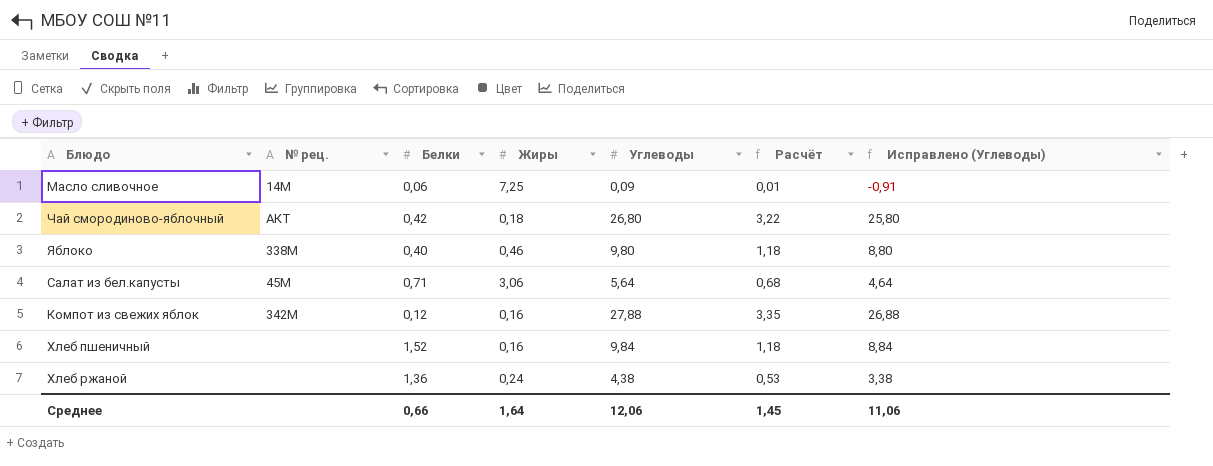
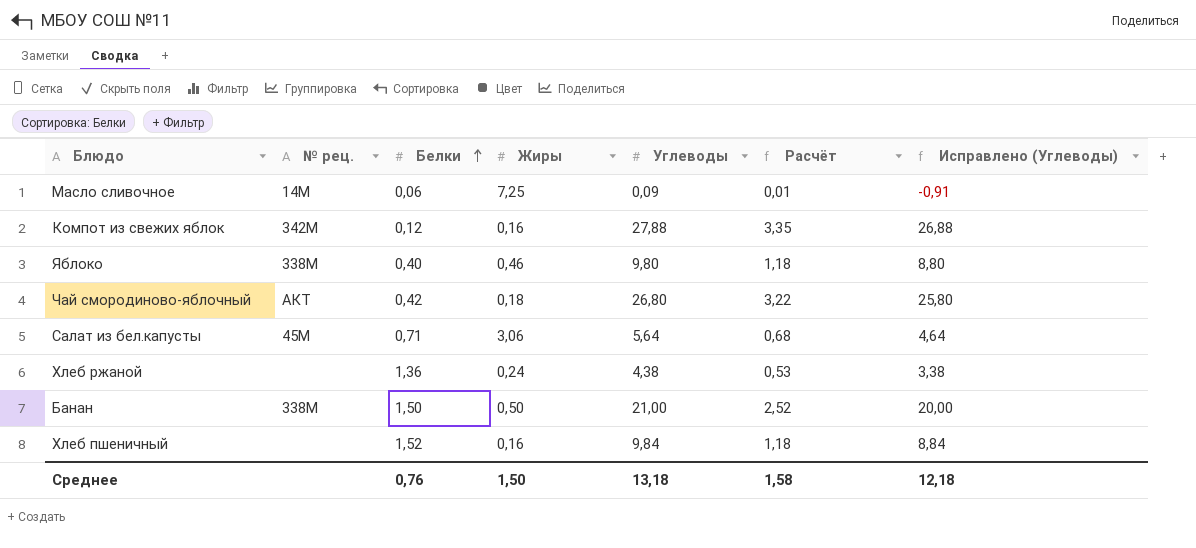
row order: none -> Белки ascending
row Банан: none -> 338М | 1,50 | 0,50 | 21,00 | 2,52 | 20,00
Среднее | Белки: 0,66 -> 0,76
Среднее | Жиры: 1,64 -> 1,50
Среднее | Углеводы: 12,06 -> 13,18
Среднее | Расчёт: 1,45 -> 1,58
Среднее | Исправлено (Углеводы): 11,06 -> 12,18

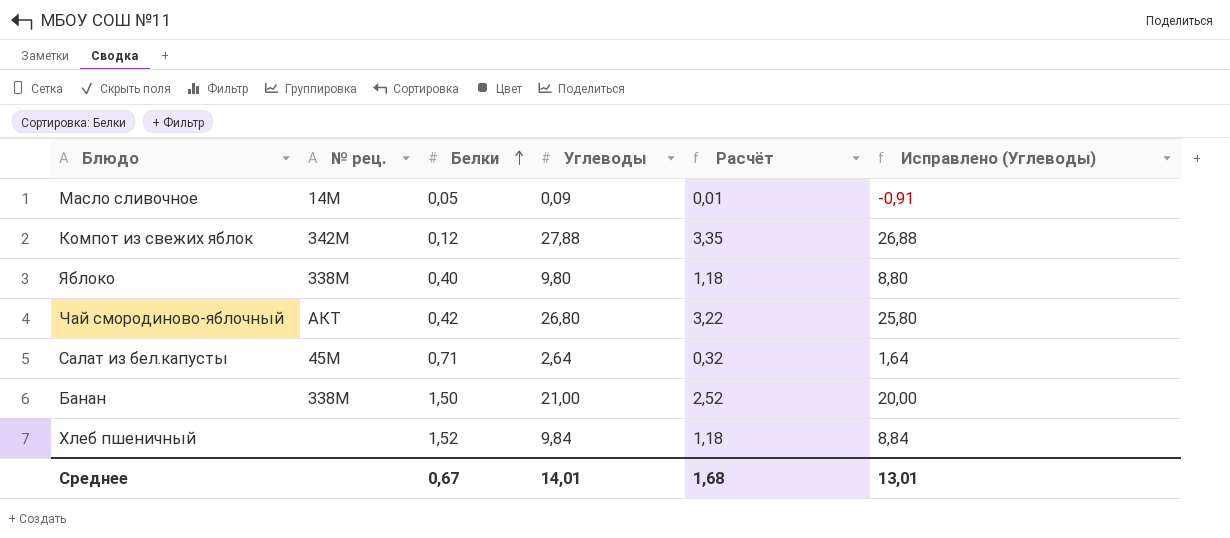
column Жиры | position: 4 -> none
row Хлеб ржаной: none | 1,36 | 0,24 | 4,38 | 0,53 | 3,38 -> none
Масло сливочное | Белки: 0,06 -> 0,05
Салат из бел.капусты | Углеводы: 5,64 -> 2,64
Салат из бел.капусты | Расчёт: 0,68 -> 0,32
Салат из бел.капусты | Исправлено (Углеводы): 4,64 -> 1,64
Среднее | Белки: 0,76 -> 0,67
Среднее | Углеводы: 13,18 -> 14,01
Среднее | Расчёт: 1,58 -> 1,68
Среднее | Исправлено (Углеводы): 12,18 -> 13,01

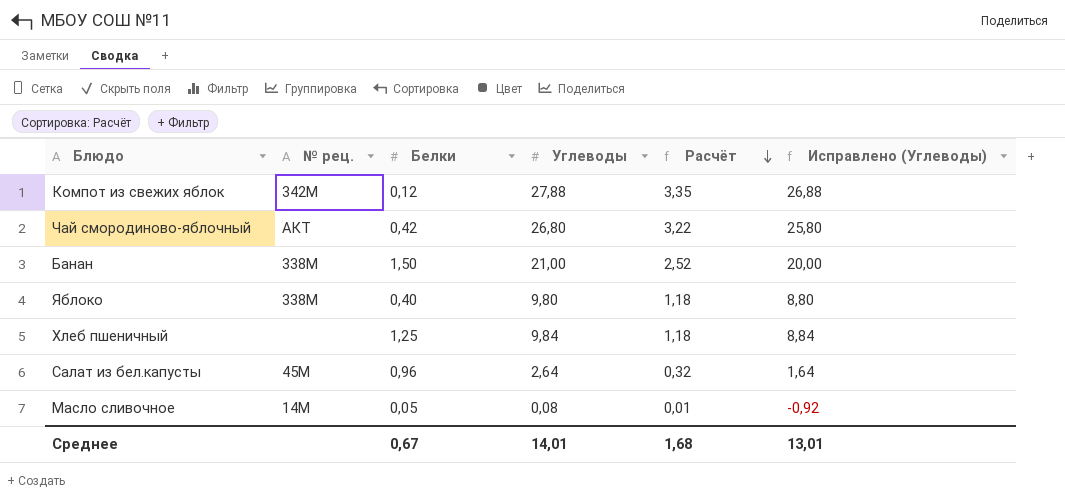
row order: Белки ascending -> Расчёт descending
Хлеб пшеничный | Белки: 1,52 -> 1,25
Салат из бел.капусты | Белки: 0,71 -> 0,96
Масло сливочное | Углеводы: 0,09 -> 0,08
Масло сливочное | Исправлено (Углеводы): -0,91 -> -0,92

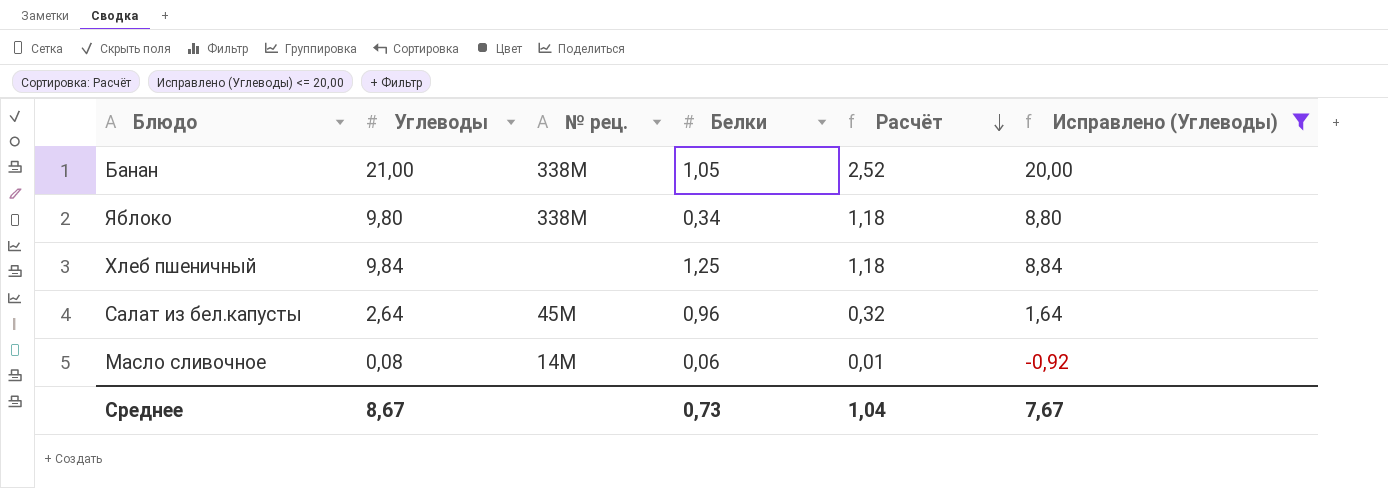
filter: none -> Исправлено (Углеводы) <= 20,00
column Углеводы | position: 4 -> 2
Банан | Белки: 1,50 -> 1,05
Яблоко | Белки: 0,40 -> 0,34
Масло сливочное | Белки: 0,05 -> 0,06
Среднее | Углеводы: 14,01 -> 8,67
Среднее | Белки: 0,67 -> 0,73
Среднее | Расчёт: 1,68 -> 1,04
Среднее | Исправлено (Углеводы): 13,01 -> 7,67

